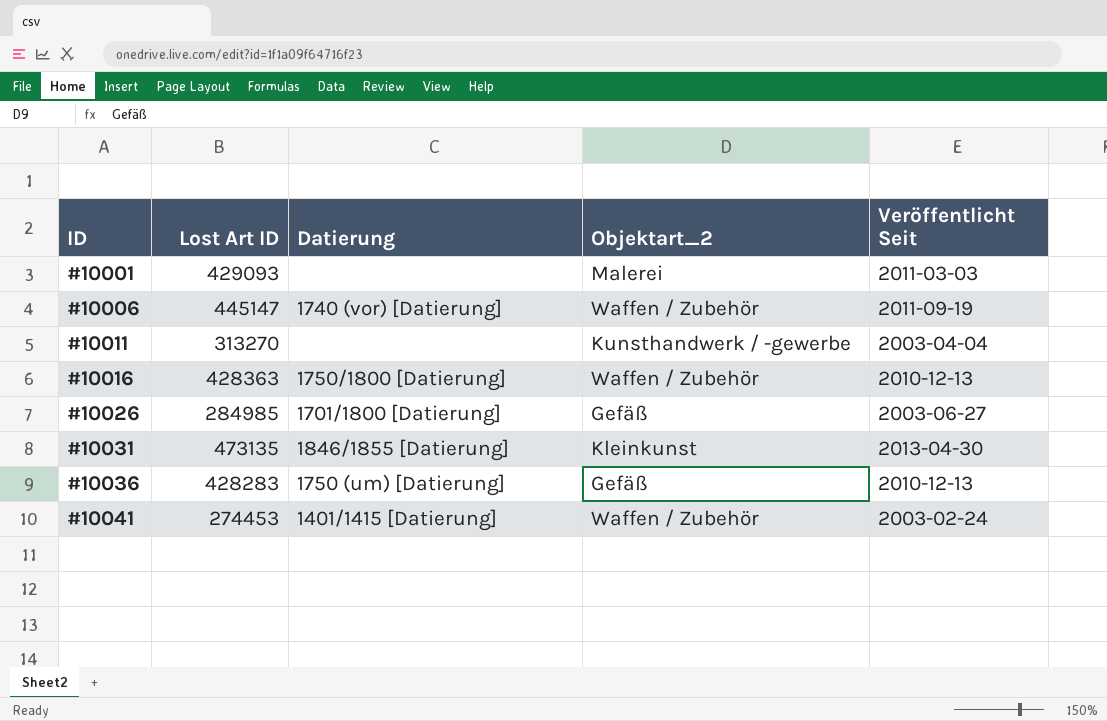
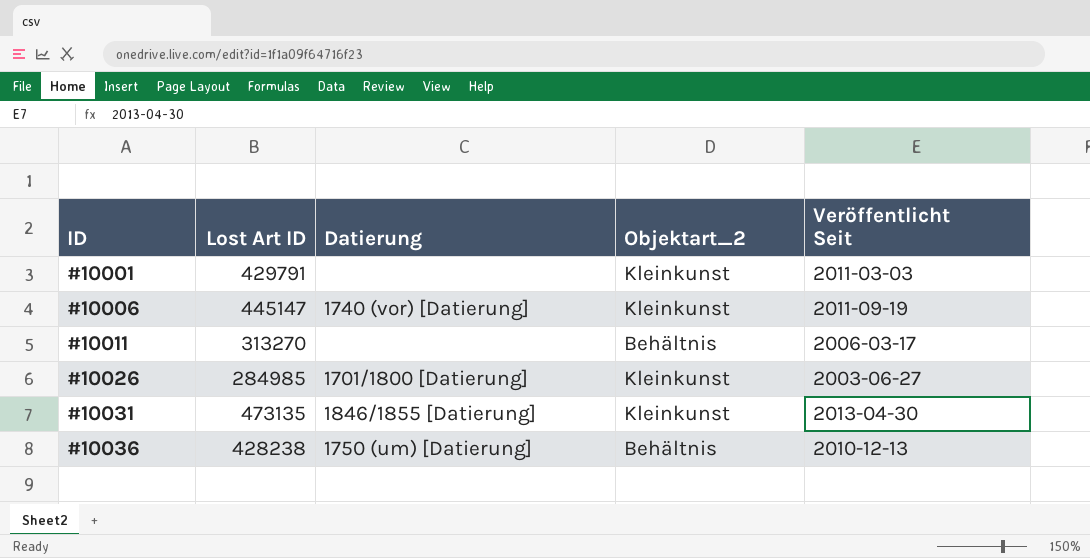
row #10016: 428363 | 1750/1800 [Datierung] | Waffen / Zubehör | 2010-12-13 -> none
row #10041: 274453 | 1401/1415 [Datierung] | Waffen / Zubehör | 2003-02-24 -> none
#10001 | Lost Art ID: 429093 -> 429791
#10001 | Objektart_2: Malerei -> Kleinkunst
#10006 | Objektart_2: Waffen / Zubehör -> Kleinkunst
#10011 | Objektart_2: Kunsthandwerk / -gewerbe -> Behältnis
#10011 | Veröffentlicht Seit: 2003-04-04 -> 2006-03-17
#10026 | Objektart_2: Gefäß -> Kleinkunst
#10036 | Lost Art ID: 428283 -> 428238
#10036 | Objektart_2: Gefäß -> Behältnis

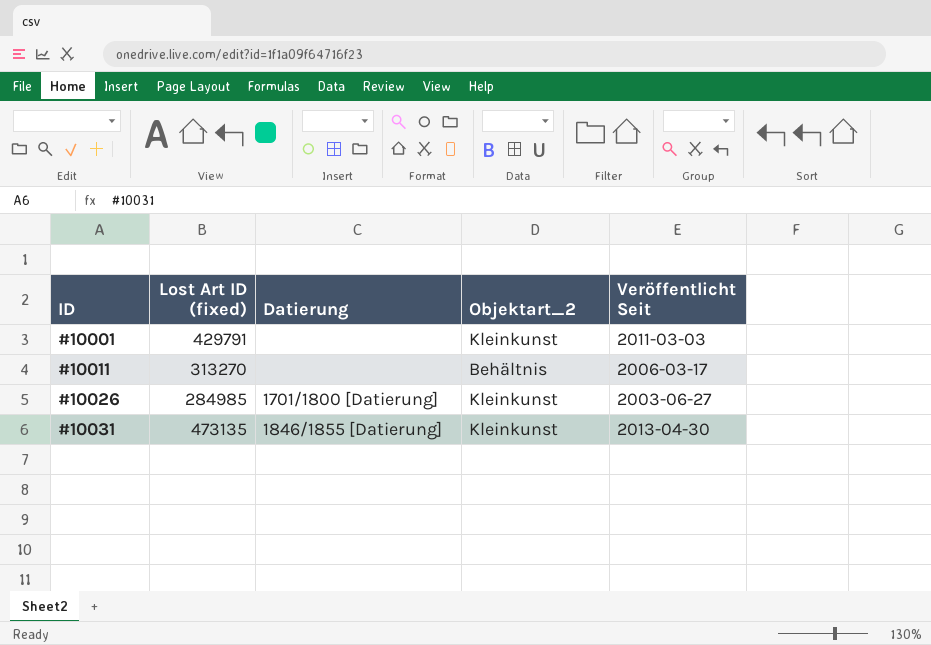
column name: Lost Art ID -> Lost Art ID (fixed)
row #10006: 445147 | 1740 (vor) [Datierung] | Kleinkunst | 2011-09-19 -> none
row #10036: 428238 | 1750 (um) [Datierung] | Behältnis | 2010-12-13 -> none

